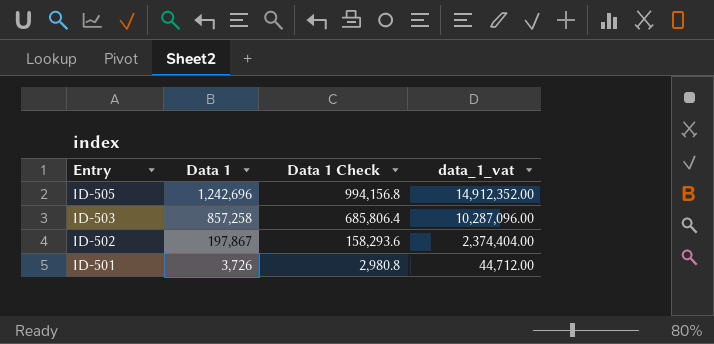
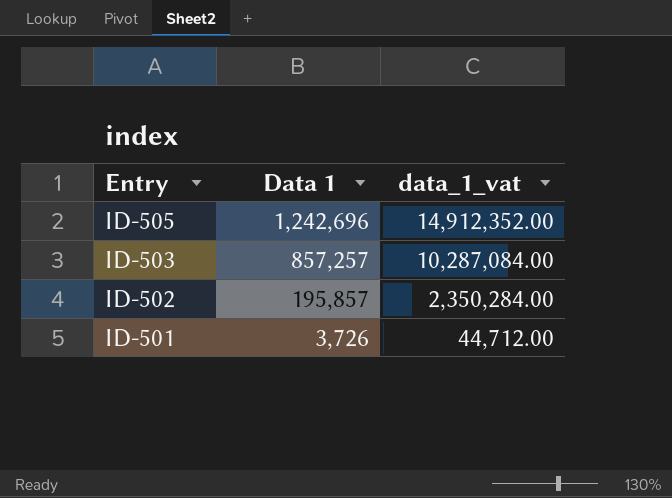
column Data 1 Check | formula: [Data 1] * 0.8 -> none
ID-503 | Data 1: 857,258 -> 857,257
ID-503 | data_1_vat: 10,287,096.00 -> 10,287,084.00
ID-502 | Data 1: 197,867 -> 195,857
ID-502 | data_1_vat: 2,374,404.00 -> 2,350,284.00

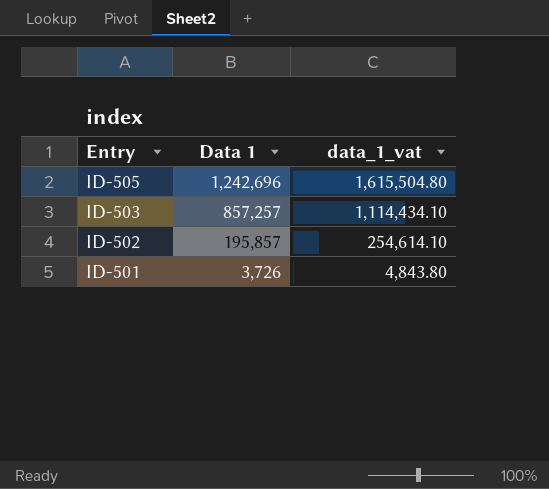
column data_1_vat | formula: [Data 1] * 12 -> [Data 1] * 1.3

